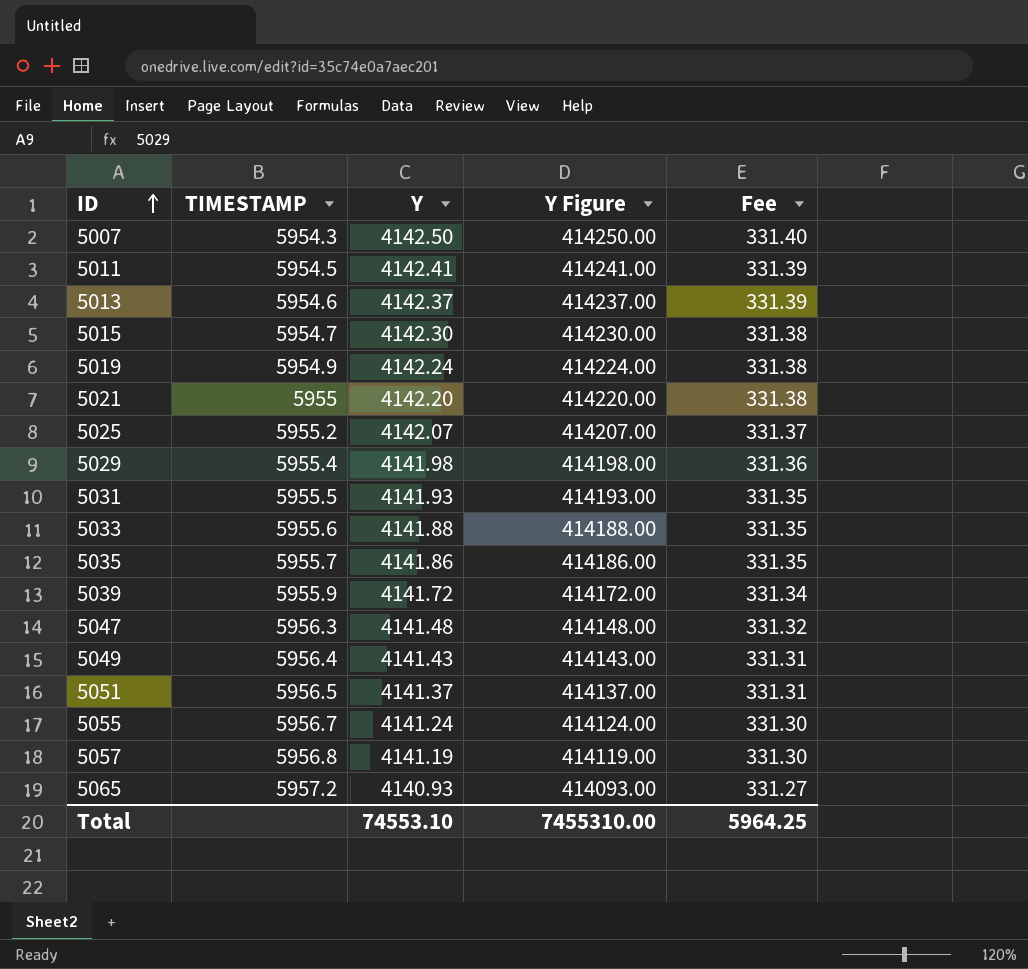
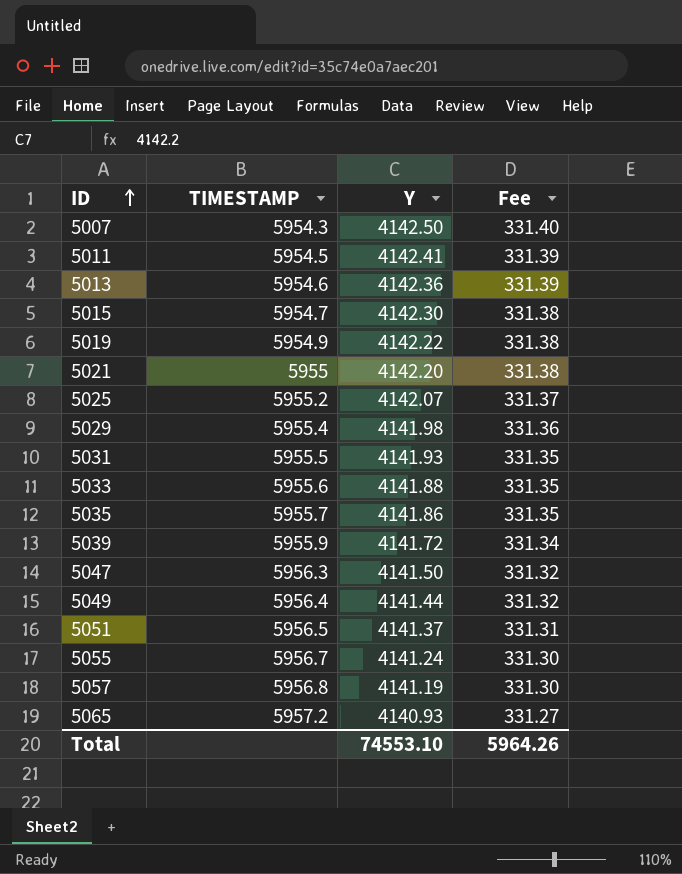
column Y Figure | formula: [Y] * 100 -> none
5013 | Y: 4142.37 -> 4142.36
5019 | Y: 4142.24 -> 4142.22
5047 | Y: 4141.48 -> 4141.50
5049 | Y: 4141.43 -> 4141.44
5049 | Fee: 331.31 -> 331.32
Total | Fee: 5964.25 -> 5964.26

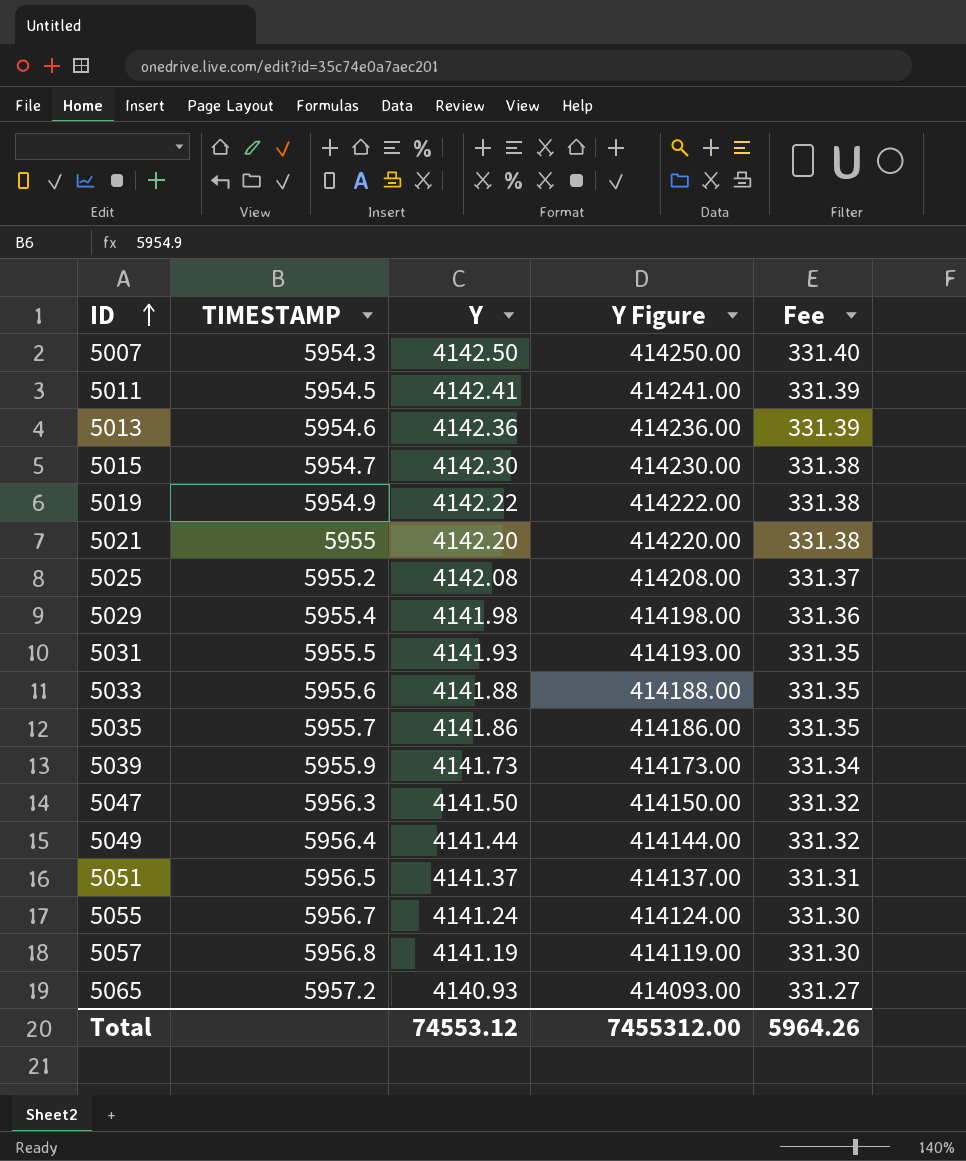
column Y Figure | formula: none -> [Y] * 100
5025 | Y: 4142.07 -> 4142.08
5039 | Y: 4141.72 -> 4141.73
Total | Y: 74553.10 -> 74553.12

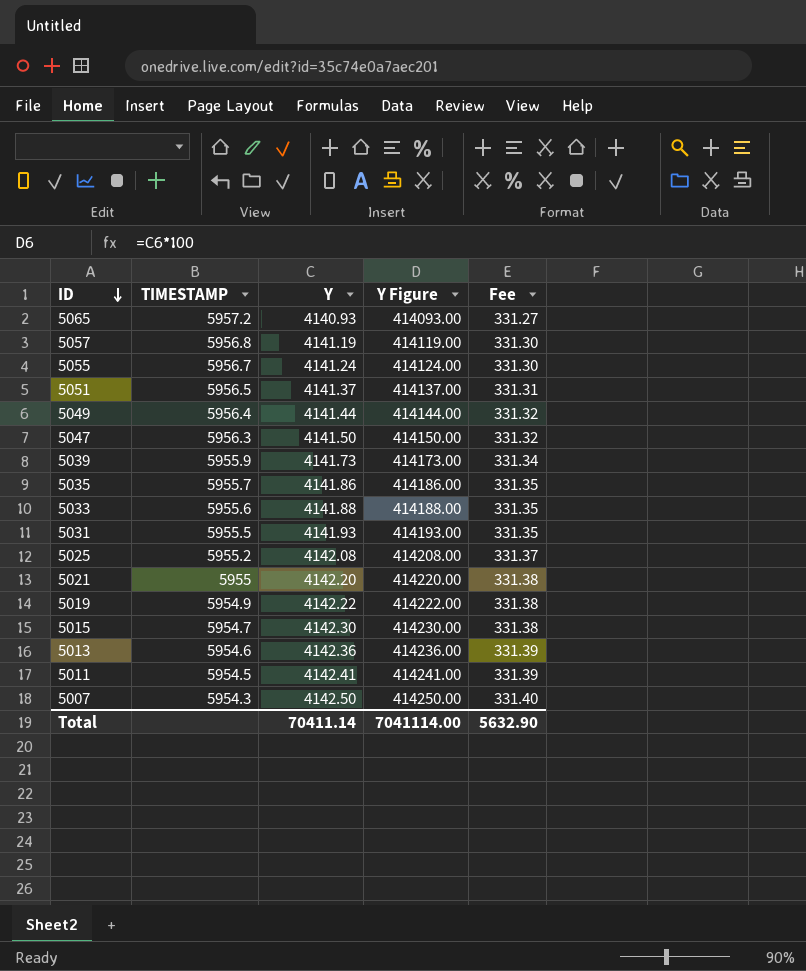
row order: ID ascending -> ID descending
row 5029: 5955.4 | 4141.98 | 414198.00 | 331.36 -> none
Total | Y: 74553.12 -> 70411.14
Total | Y Figure: 7455312.00 -> 7041114.00
Total | Fee: 5964.26 -> 5632.90

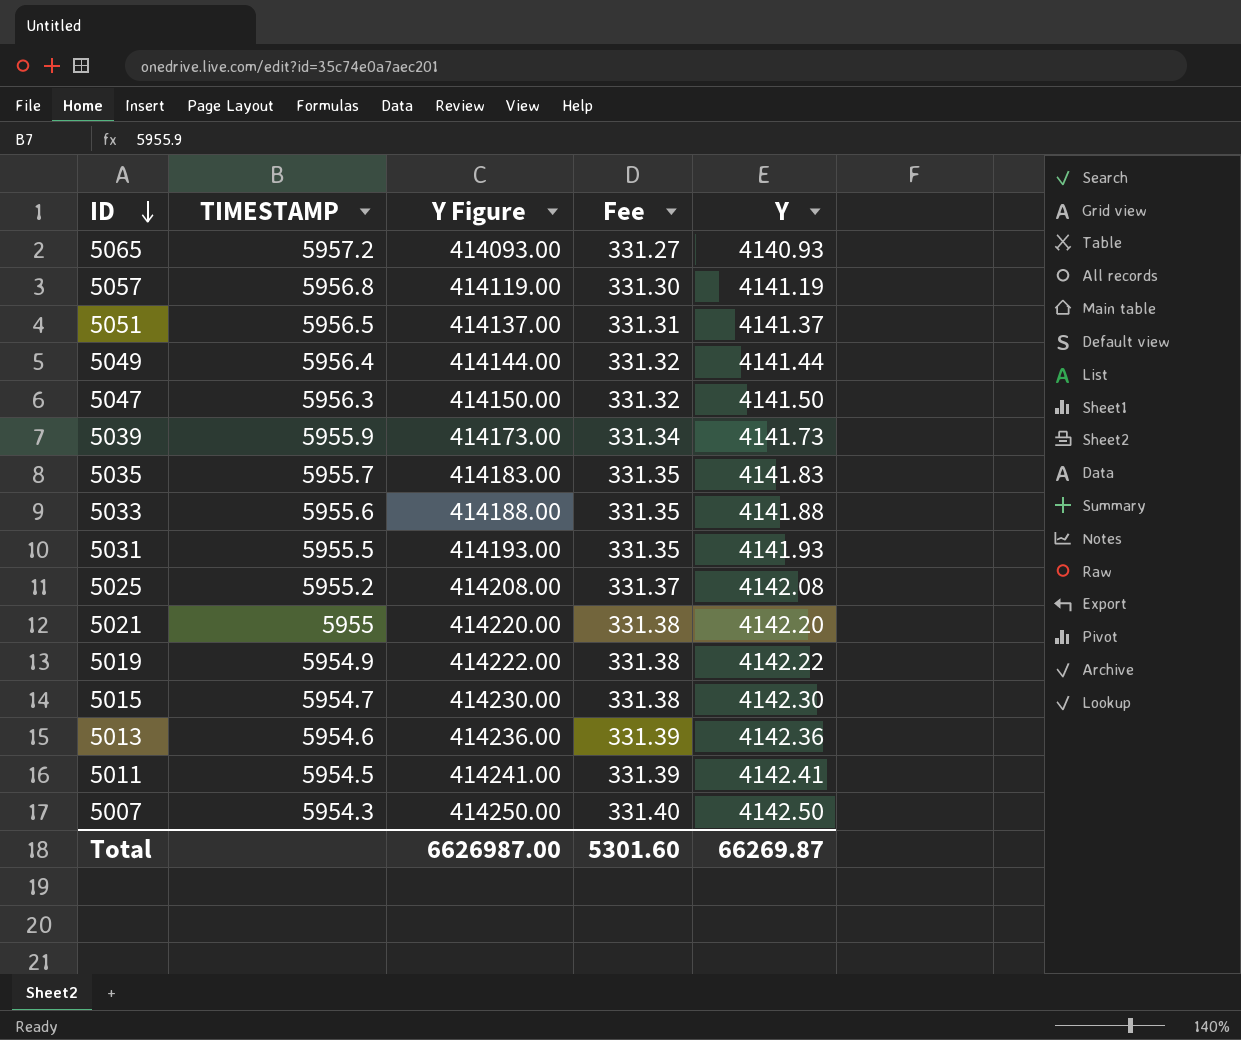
column Y | position: 3 -> 5
row 5055: 5956.7 | 4141.24 | 414124.00 | 331.30 -> none
5035 | Y Figure: 414186.00 -> 414183.00
5035 | Y: 4141.86 -> 4141.83
Total | Y Figure: 7041114.00 -> 6626987.00
Total | Fee: 5632.90 -> 5301.60
Total | Y: 70411.14 -> 66269.87

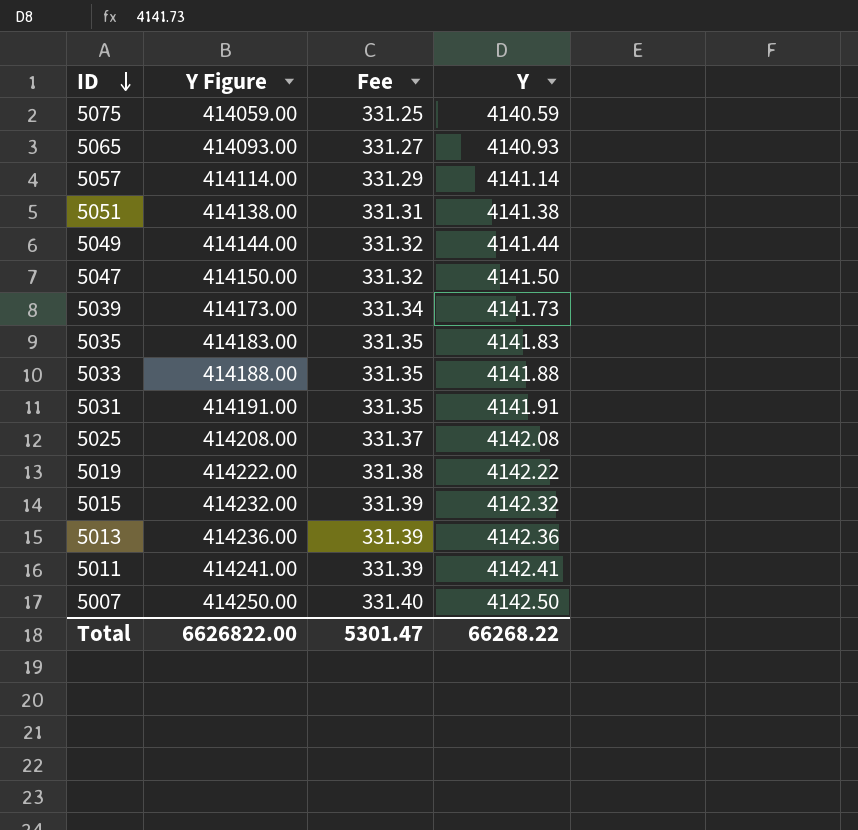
column TIMESTAMP | position: 2 -> none
row 5021: 5955 | 414220.00 | 331.38 | 4142.20 -> none
row 5075: none -> 414059.00 | 331.25 | 4140.59
5057 | Y Figure: 414119.00 -> 414114.00
5057 | Fee: 331.30 -> 331.29
5057 | Y: 4141.19 -> 4141.14
5051 | Y Figure: 414137.00 -> 414138.00
5051 | Y: 4141.37 -> 4141.38
5031 | Y Figure: 414193.00 -> 414191.00
5031 | Y: 4141.93 -> 4141.91
5015 | Y Figure: 414230.00 -> 414232.00
5015 | Fee: 331.38 -> 331.39
5015 | Y: 4142.30 -> 4142.32
Total | Y Figure: 6626987.00 -> 6626822.00
Total | Fee: 5301.60 -> 5301.47
Total | Y: 66269.87 -> 66268.22

